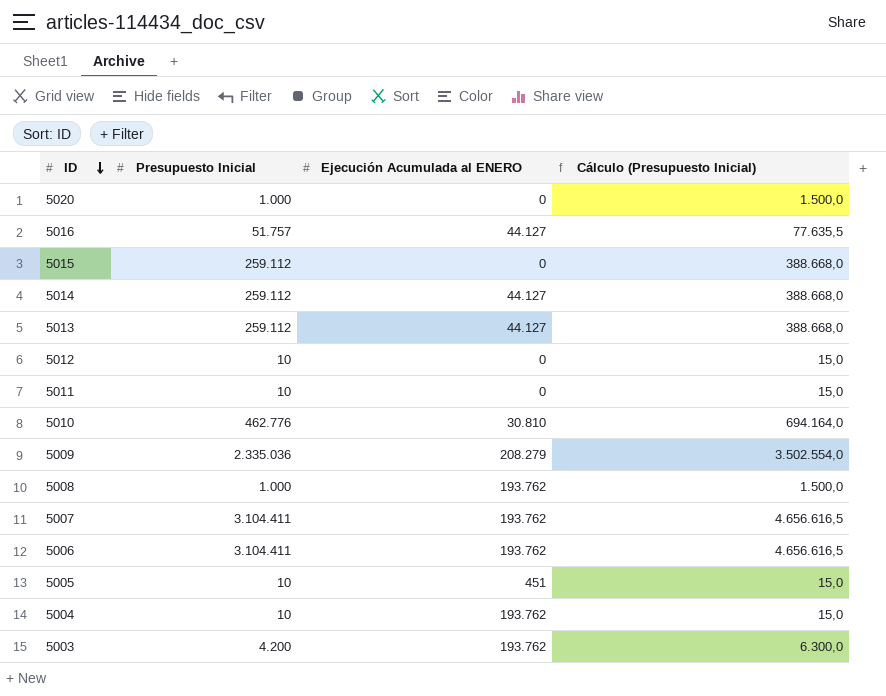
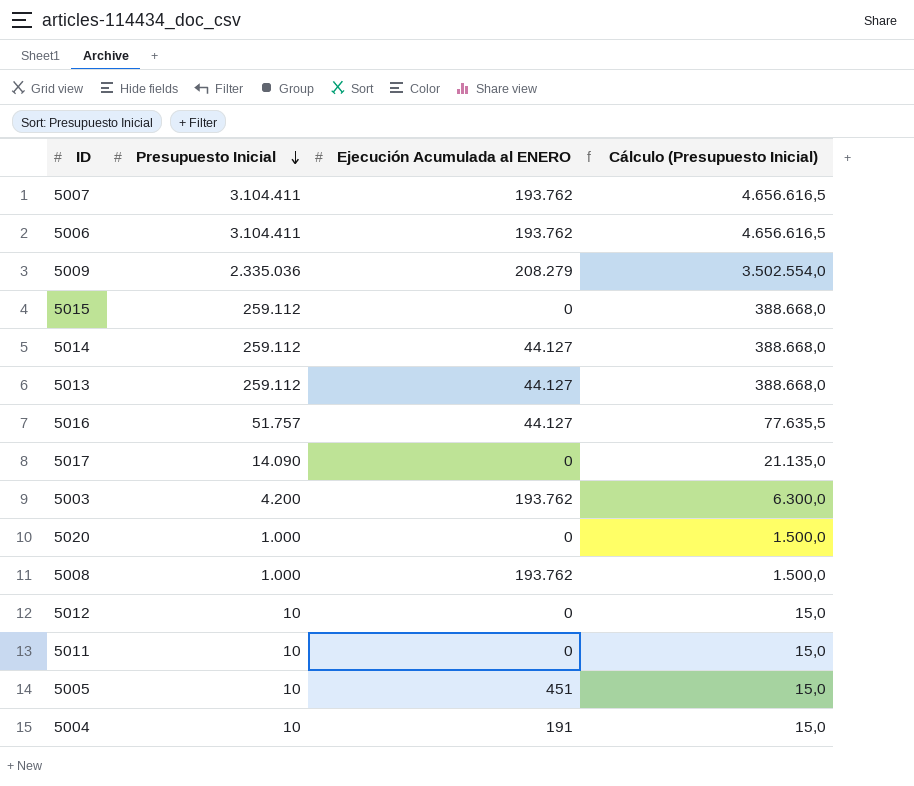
row order: ID descending -> Presupuesto Inicial descending
row 5010: 462.776 | 30.810 | 694.164,0 -> none
row 5017: none -> 14.090 | 0 | 21.135,0
5004 | Ejecución Acumulada al ENERO: 193.762 -> 191

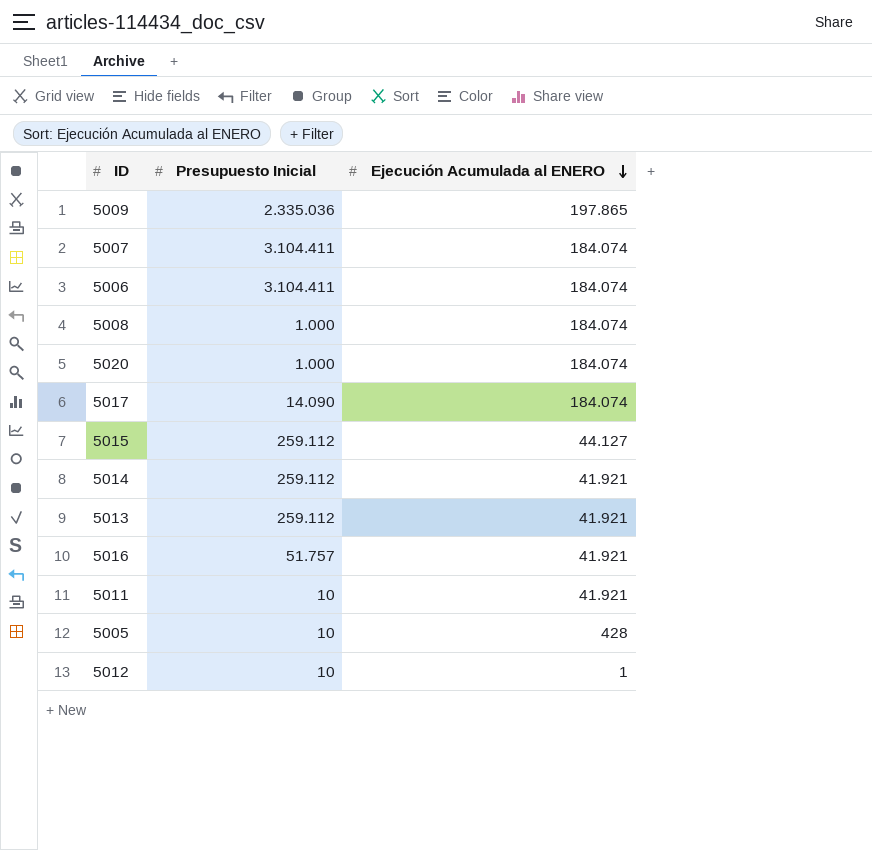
row order: Presupuesto Inicial descending -> Ejecución Acumulada al ENERO descending
column Cálculo (Presupuesto Inicial) | formula: [Presupuesto Inicial] * 1,5 -> none
row 5003: 4.200 | 193.762 | 6.300,0 -> none
row 5004: 10 | 191 | 15,0 -> none
5009 | Ejecución Acumulada al ENERO: 208.279 -> 197.865
5007 | Ejecución Acumulada al ENERO: 193.762 -> 184.074
5006 | Ejecución Acumulada al ENERO: 193.762 -> 184.074
5008 | Ejecución Acumulada al ENERO: 193.762 -> 184.074
5020 | Ejecución Acumulada al ENERO: 0 -> 184.074
5017 | Ejecución Acumulada al ENERO: 0 -> 184.074
5015 | Ejecución Acumulada al ENERO: 0 -> 44.127
5014 | Ejecución Acumulada al ENERO: 44.127 -> 41.921
5013 | Ejecución Acumulada al ENERO: 44.127 -> 41.921
5016 | Ejecución Acumulada al ENERO: 44.127 -> 41.921
5011 | Ejecución Acumulada al ENERO: 0 -> 41.921
5005 | Ejecución Acumulada al ENERO: 451 -> 428
5012 | Ejecución Acumulada al ENERO: 0 -> 1

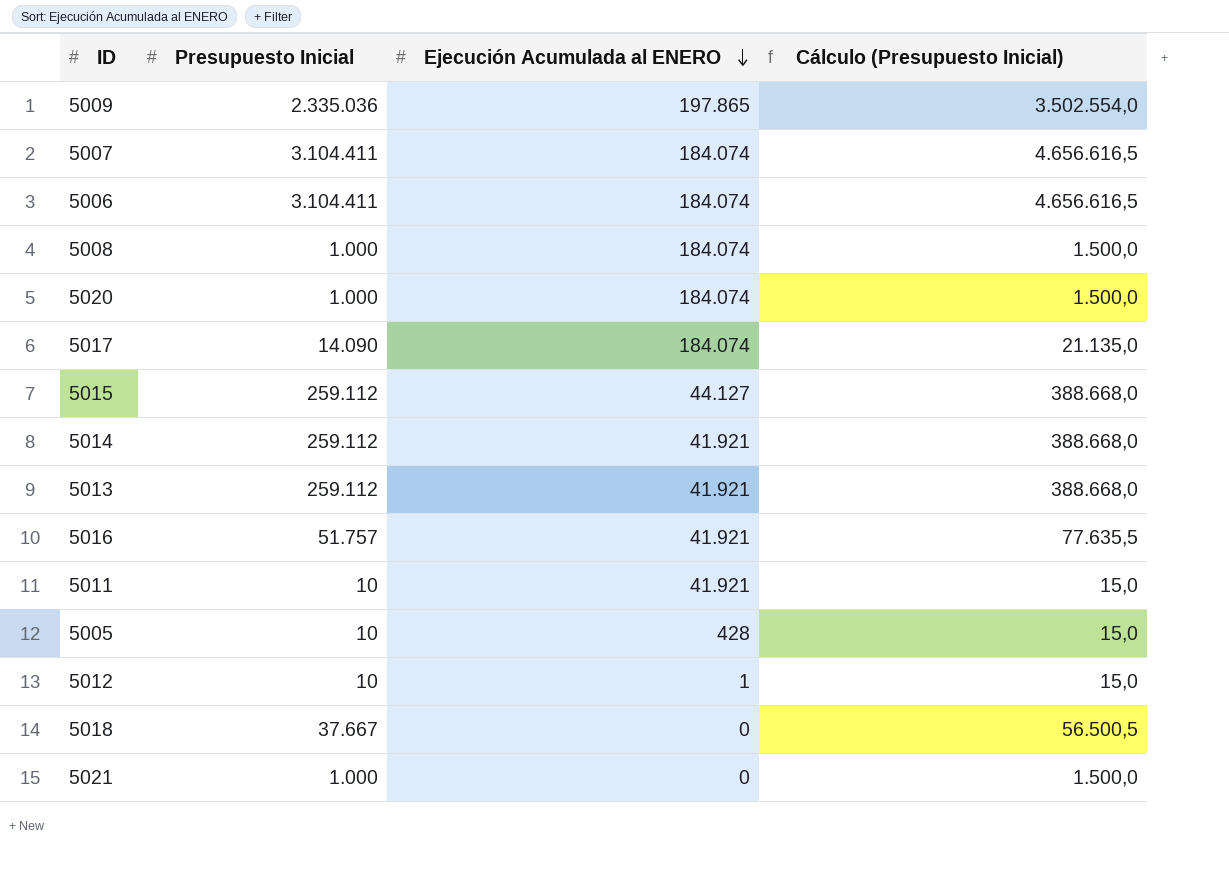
column Cálculo (Presupuesto Inicial) | formula: none -> [Presupuesto Inicial] * 1,5
row 5018: none -> 37.667 | 0 | 56.500,5
row 5021: none -> 1.000 | 0 | 1.500,0

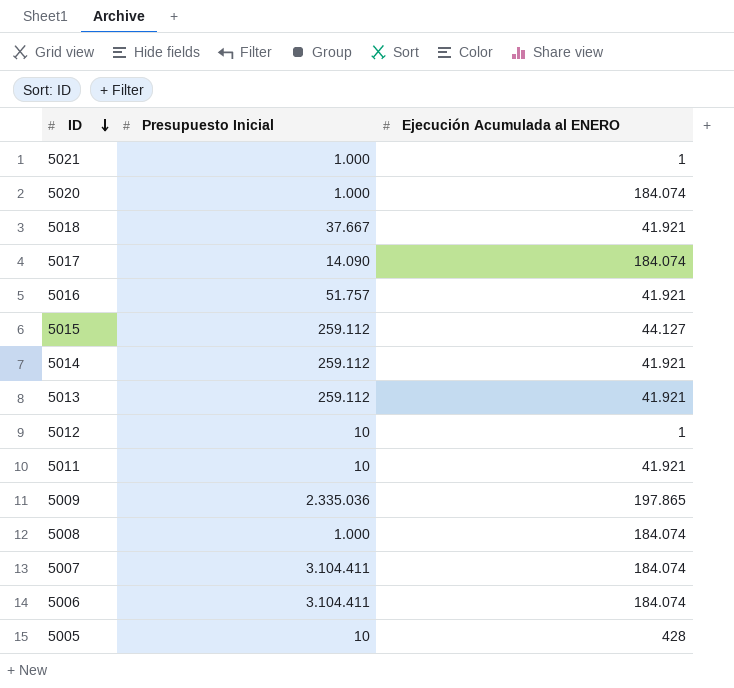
row order: Ejecución Acumulada al ENERO descending -> ID descending
column Cálculo (Presupuesto Inicial) | formula: [Presupuesto Inicial] * 1,5 -> none
5021 | Ejecución Acumulada al ENERO: 0 -> 1
5018 | Ejecución Acumulada al ENERO: 0 -> 41.921

